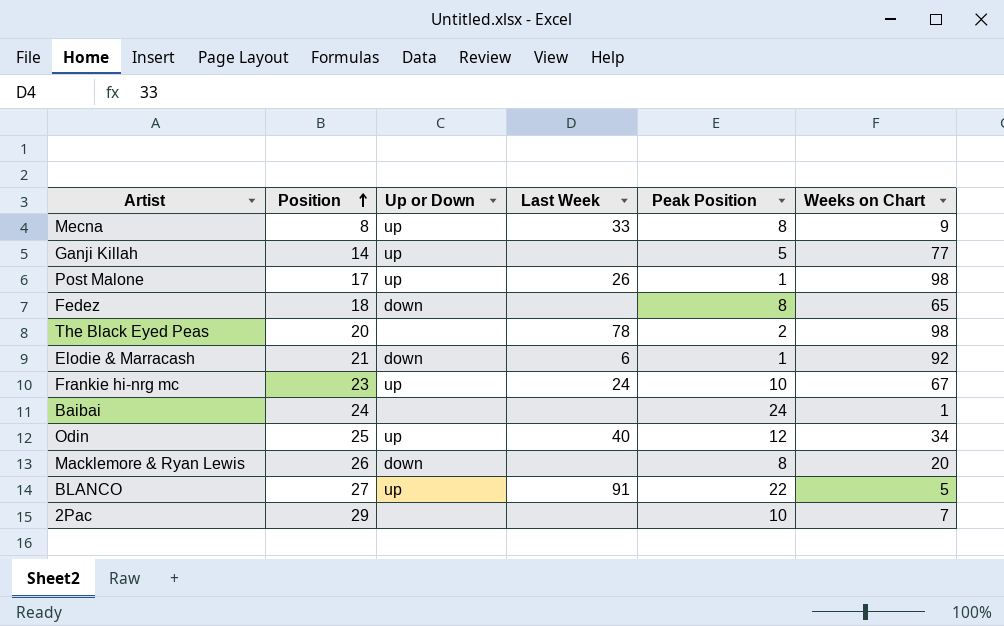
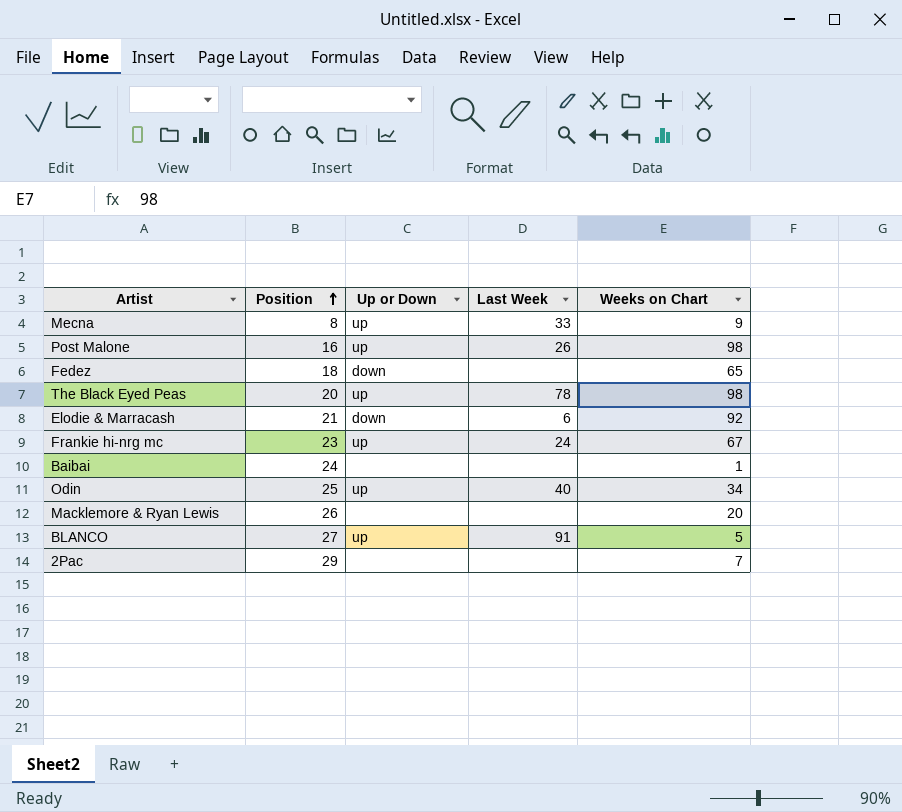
column Peak Position | position: 5 -> none
row Ganji Killah: 14 | up | none | 5 | 77 -> none
Post Malone | Position: 17 -> 16
The Black Eyed Peas | Up or Down: none -> up
Macklemore & Ryan Lewis | Up or Down: down -> none

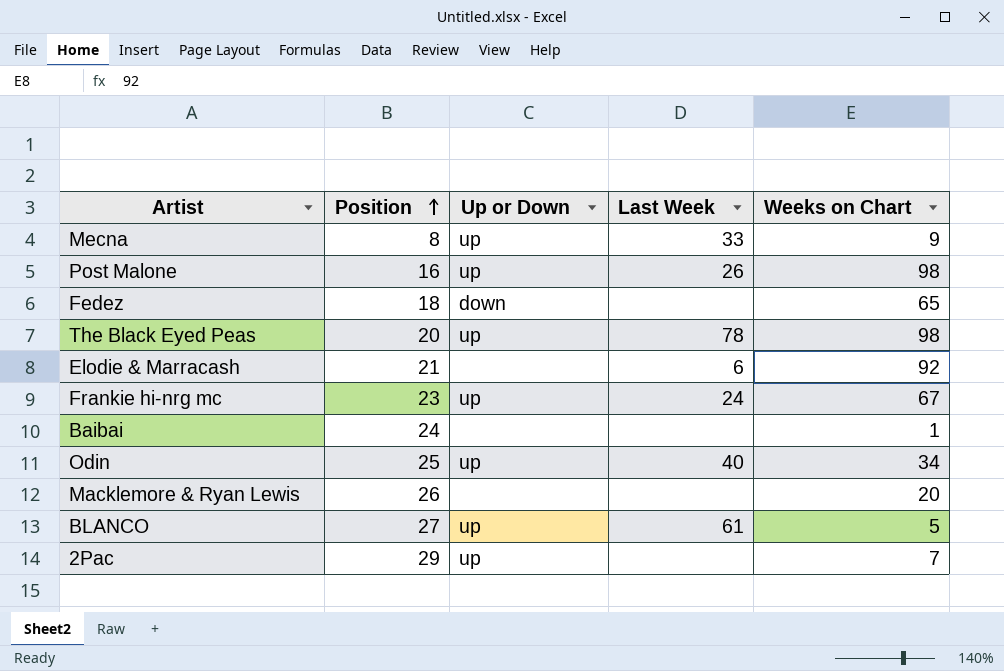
Elodie & Marracash | Up or Down: down -> none
BLANCO | Last Week: 91 -> 61
2Pac | Up or Down: none -> up

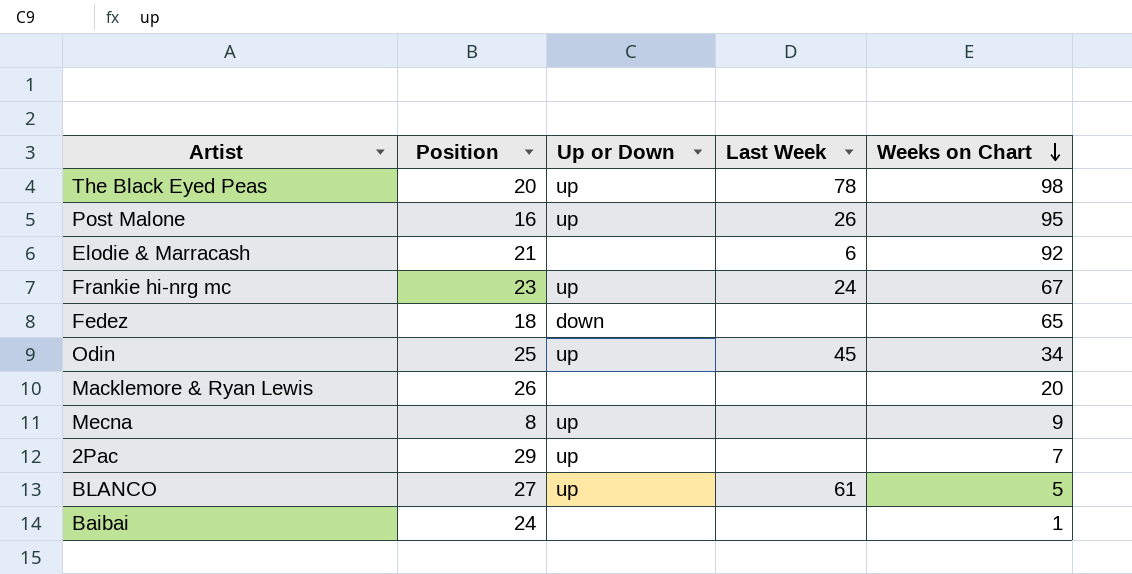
row order: Position ascending -> Weeks on Chart descending
Post Malone | Weeks on Chart: 98 -> 95
Odin | Last Week: 40 -> 45
Mecna | Last Week: 33 -> none

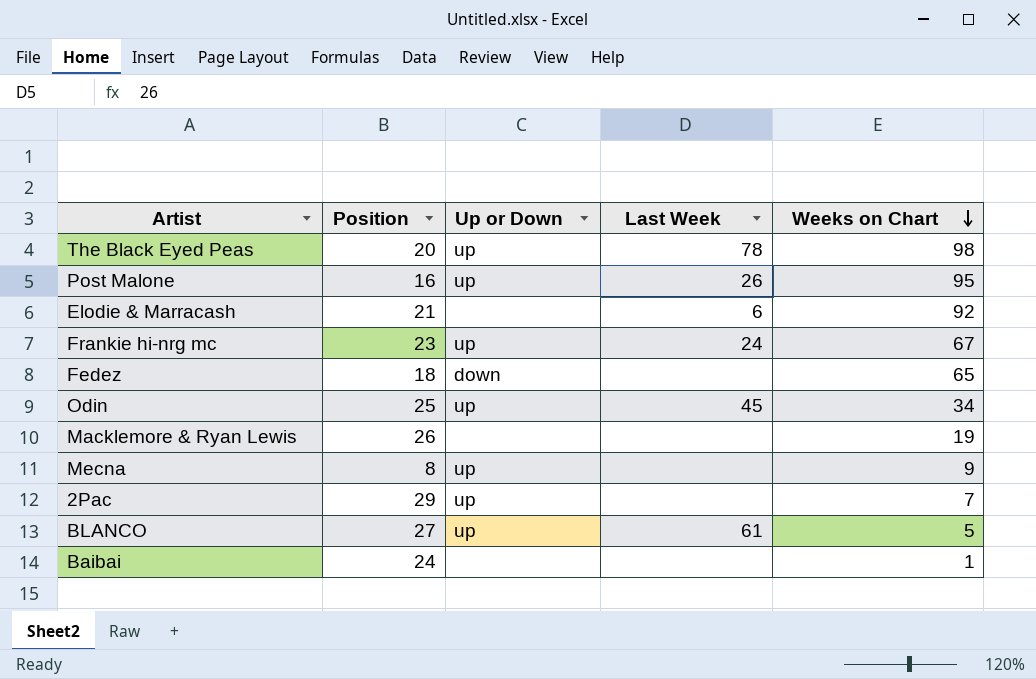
Macklemore & Ryan Lewis | Weeks on Chart: 20 -> 19

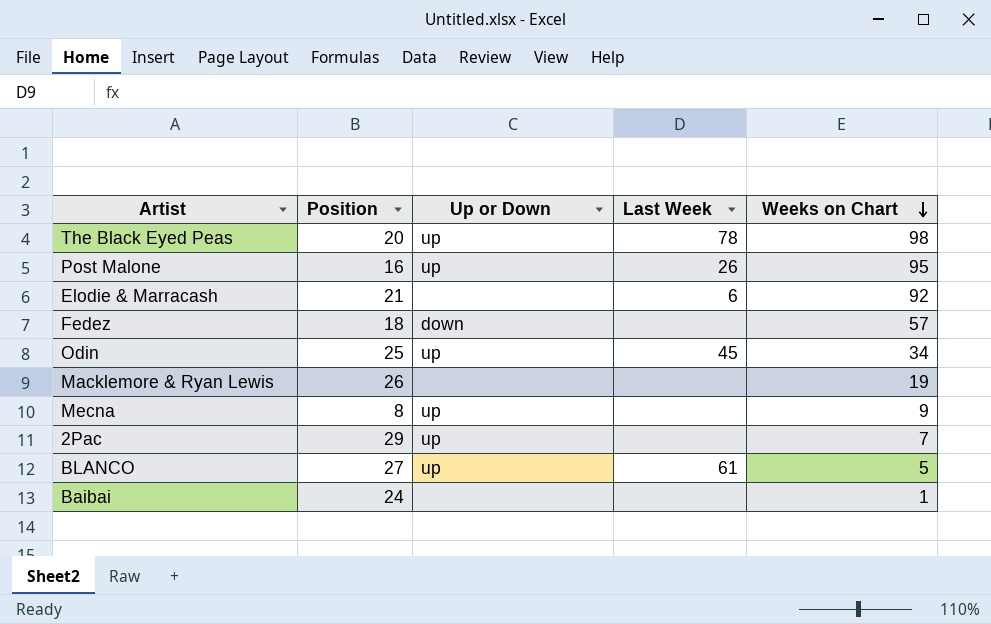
row Frankie hi-nrg mc: 23 | up | 24 | 67 -> none
Fedez | Weeks on Chart: 65 -> 57

